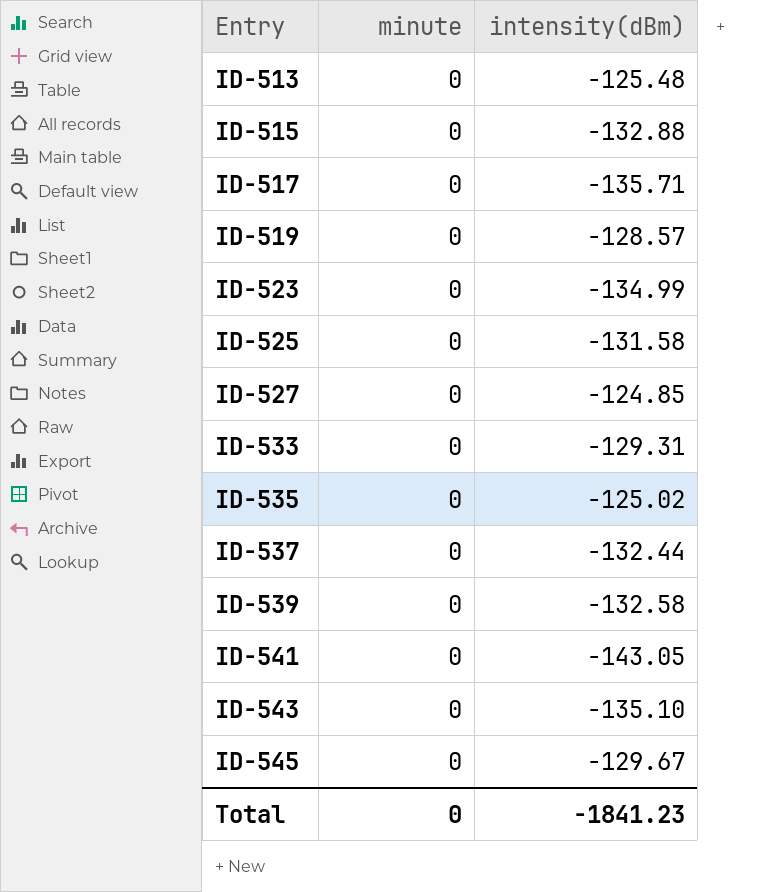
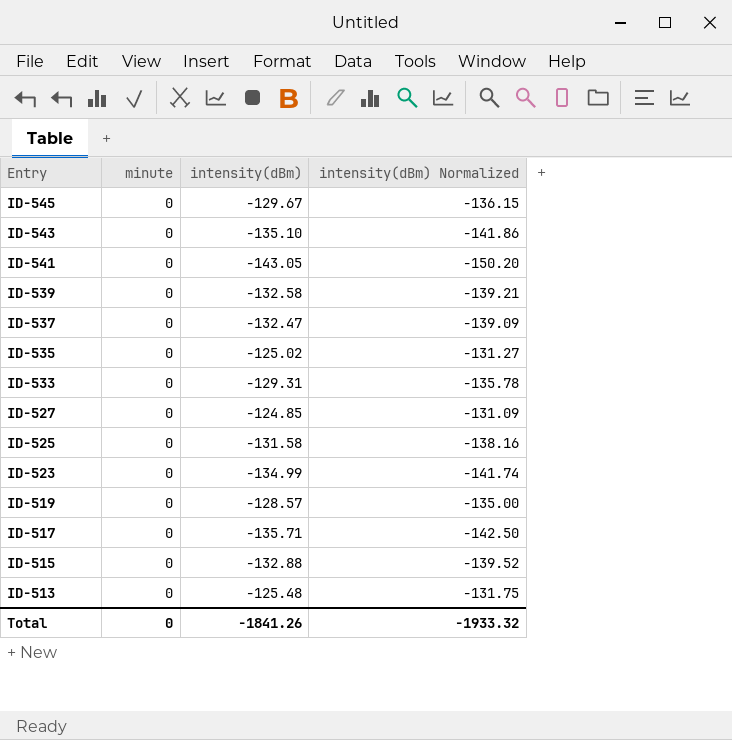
row order: Entry ascending -> Entry descending
column intensity(dBm) Normalized | formula: none -> [intensity(dBm)] * 1.05
ID-537 | intensity(dBm): -132.44 -> -132.47
Total | intensity(dBm): -1841.23 -> -1841.26

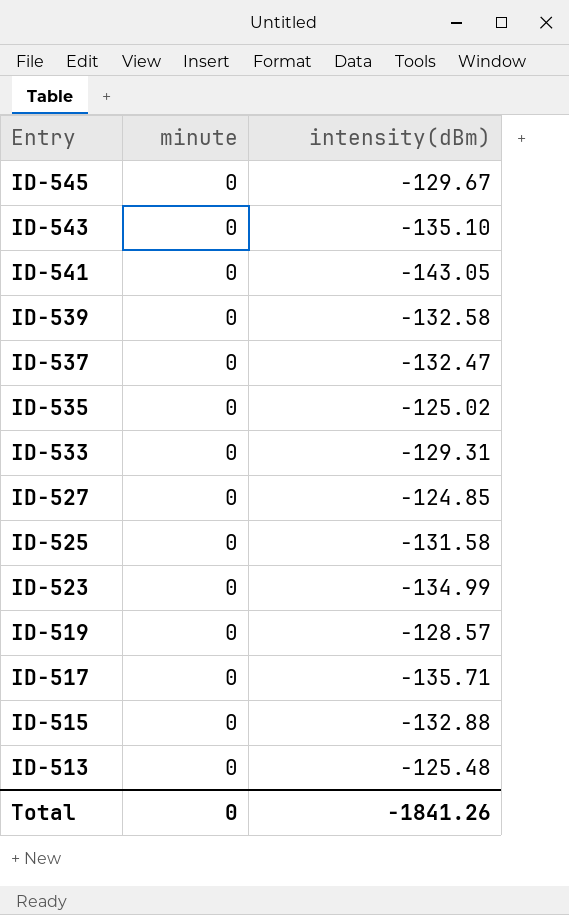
column intensity(dBm) Normalized | formula: [intensity(dBm)] * 1.05 -> none

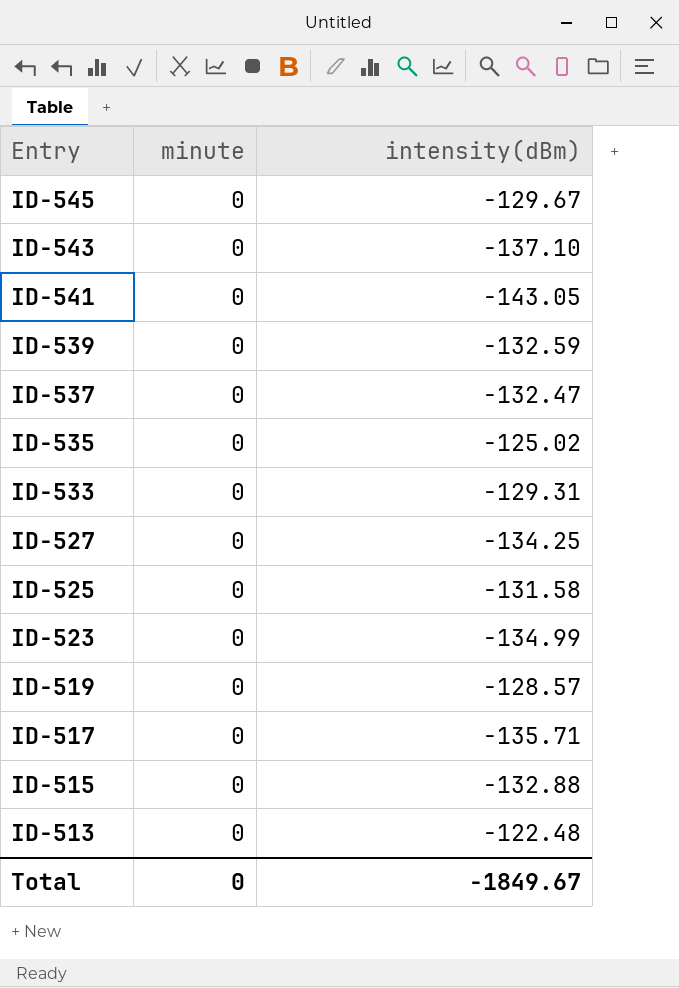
ID-543 | intensity(dBm): -135.10 -> -137.10
ID-539 | intensity(dBm): -132.58 -> -132.59
ID-527 | intensity(dBm): -124.85 -> -134.25
ID-513 | intensity(dBm): -125.48 -> -122.48
Total | intensity(dBm): -1841.26 -> -1849.67

